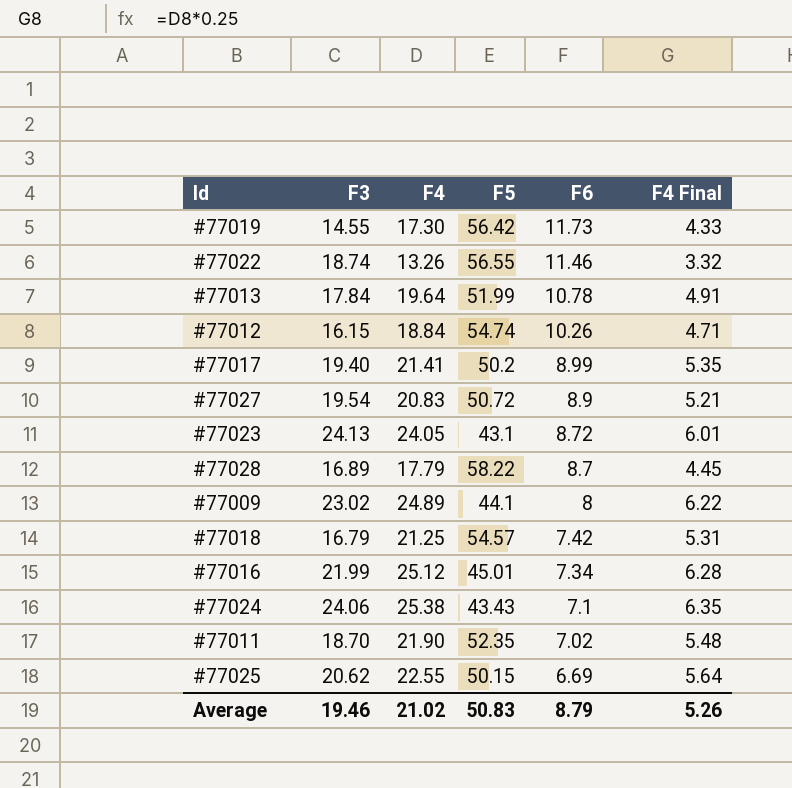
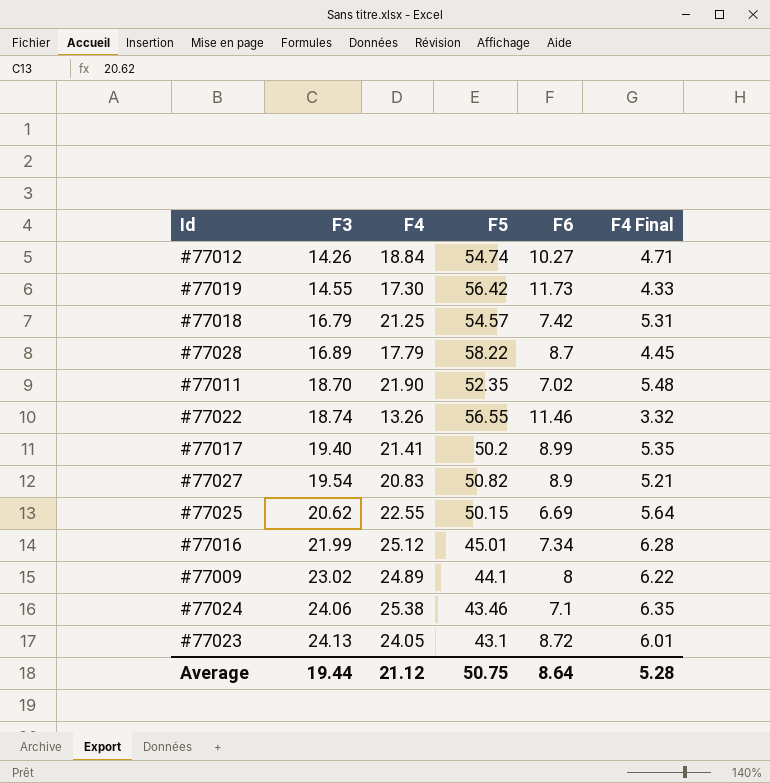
row order: F6 descending -> F3 ascending
row #77013: 17.84 | 19.64 | 51.99 | 10.78 | 4.91 -> none
#77012 | F3: 16.15 -> 14.26
#77012 | F6: 10.26 -> 10.27
#77027 | F5: 50.72 -> 50.82
#77024 | F5: 43.43 -> 43.46
Average | F3: 19.46 -> 19.44
Average | F4: 21.02 -> 21.12
Average | F5: 50.83 -> 50.75
Average | F6: 8.79 -> 8.64
Average | F4 Final: 5.26 -> 5.28

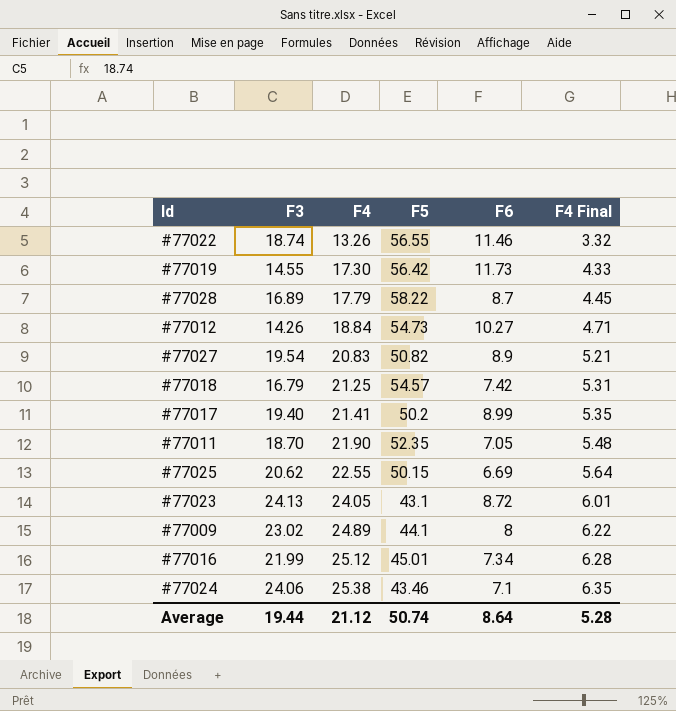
row order: F3 ascending -> F4 ascending
#77012 | F5: 54.74 -> 54.73
#77011 | F6: 7.02 -> 7.05
Average | F5: 50.75 -> 50.74

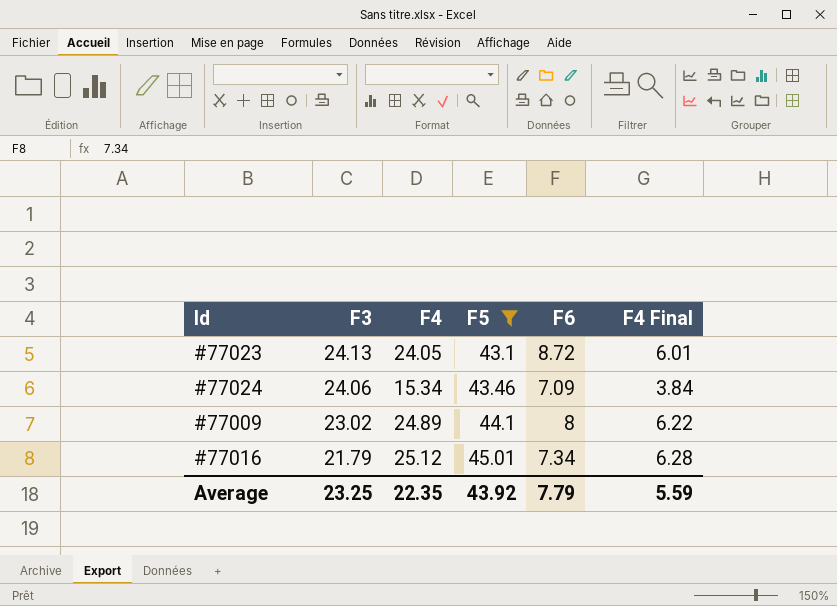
filter: none -> F5 <= 45.01
row order: F4 ascending -> F3 descending
#77024 | F4: 25.38 -> 15.34
#77024 | F6: 7.1 -> 7.09
#77024 | F4 Final: 6.35 -> 3.84
#77016 | F3: 21.99 -> 21.79
Average | F3: 19.44 -> 23.25
Average | F4: 21.12 -> 22.35
Average | F5: 50.74 -> 43.92
Average | F6: 8.64 -> 7.79
Average | F4 Final: 5.28 -> 5.59

